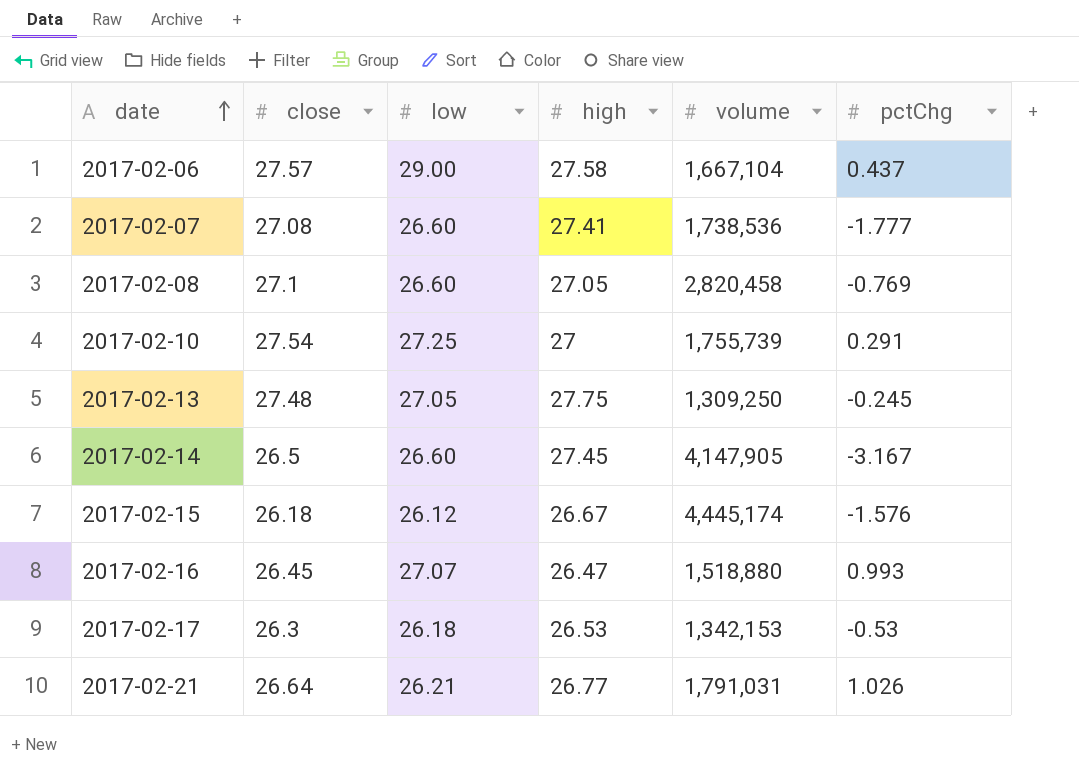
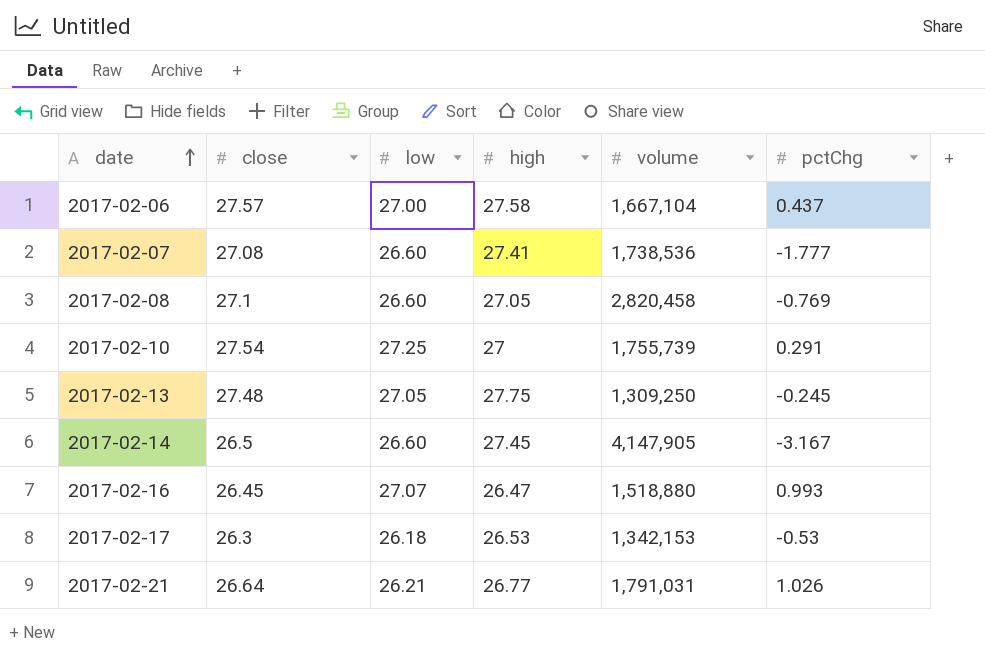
row 2017-02-15: 26.18 | 26.12 | 26.67 | 4,445,174 | -1.576 -> none
2017-02-06 | low: 29.00 -> 27.00

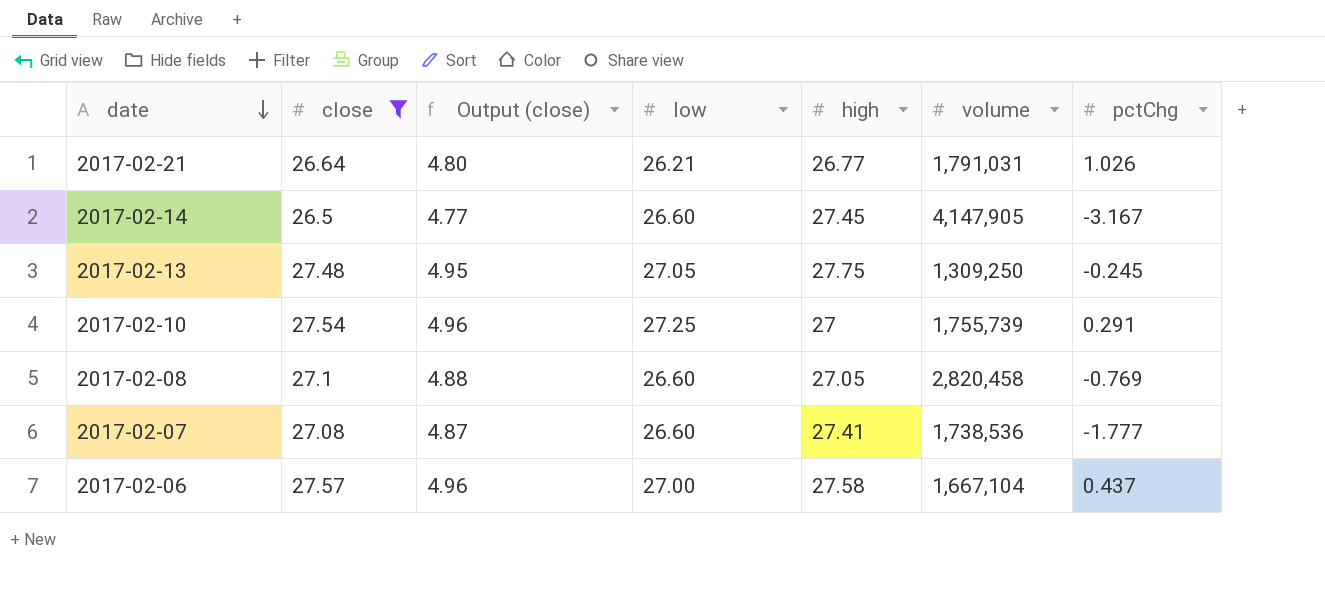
filter: none -> close >= 26.5
row order: date ascending -> date descending
column Output (close) | formula: none -> [close] * 0.18

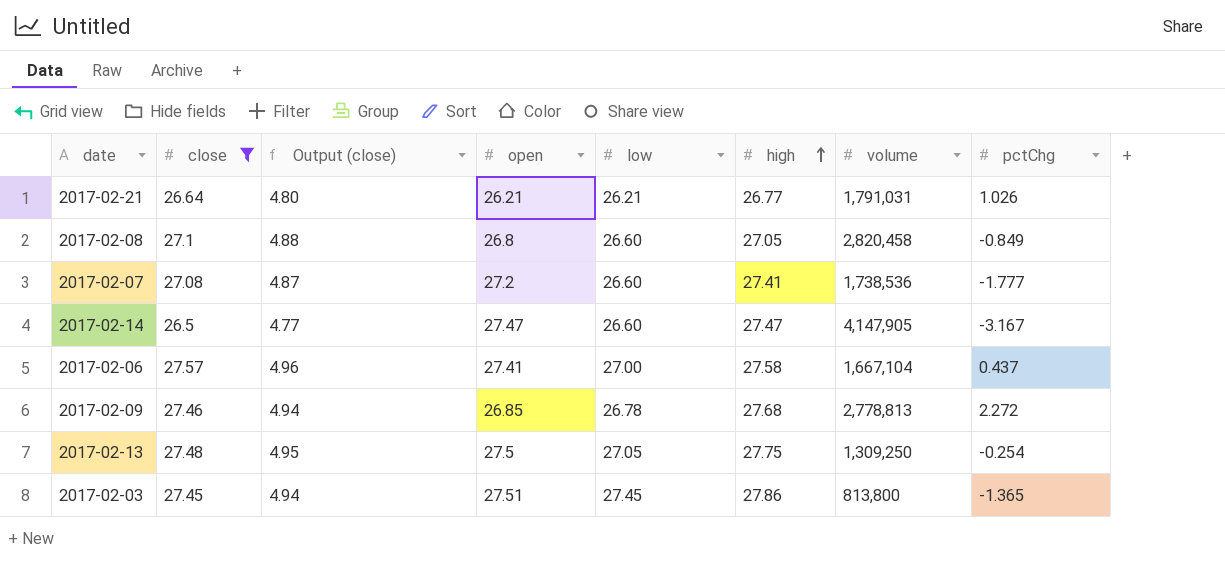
row order: date descending -> high ascending
column open | position: none -> 4
row 2017-02-10: 27.54 | 4.96 | 27.25 | 27 | 1,755,739 | 0.291 -> none
2017-02-08 | pctChg: -0.769 -> -0.849
2017-02-14 | high: 27.45 -> 27.47
row 2017-02-09: none -> 27.46 | 4.94 | 26.85 | 26.78 | 27.68 | 2,778,813 | 2.272
2017-02-13 | pctChg: -0.245 -> -0.254
row 2017-02-03: none -> 27.45 | 4.94 | 27.51 | 27.45 | 27.86 | 813,800 | -1.365

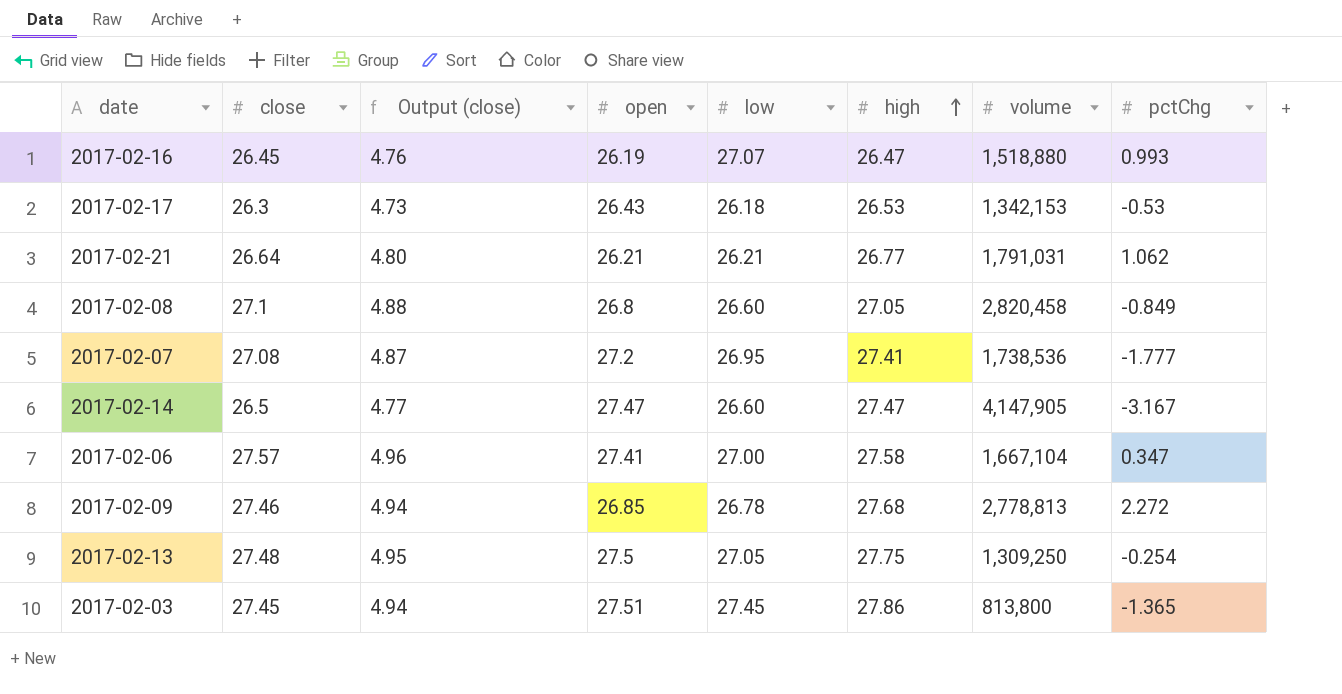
filter: close >= 26.5 -> none
2017-02-21 | pctChg: 1.026 -> 1.062
2017-02-07 | low: 26.60 -> 26.95
2017-02-06 | pctChg: 0.437 -> 0.347

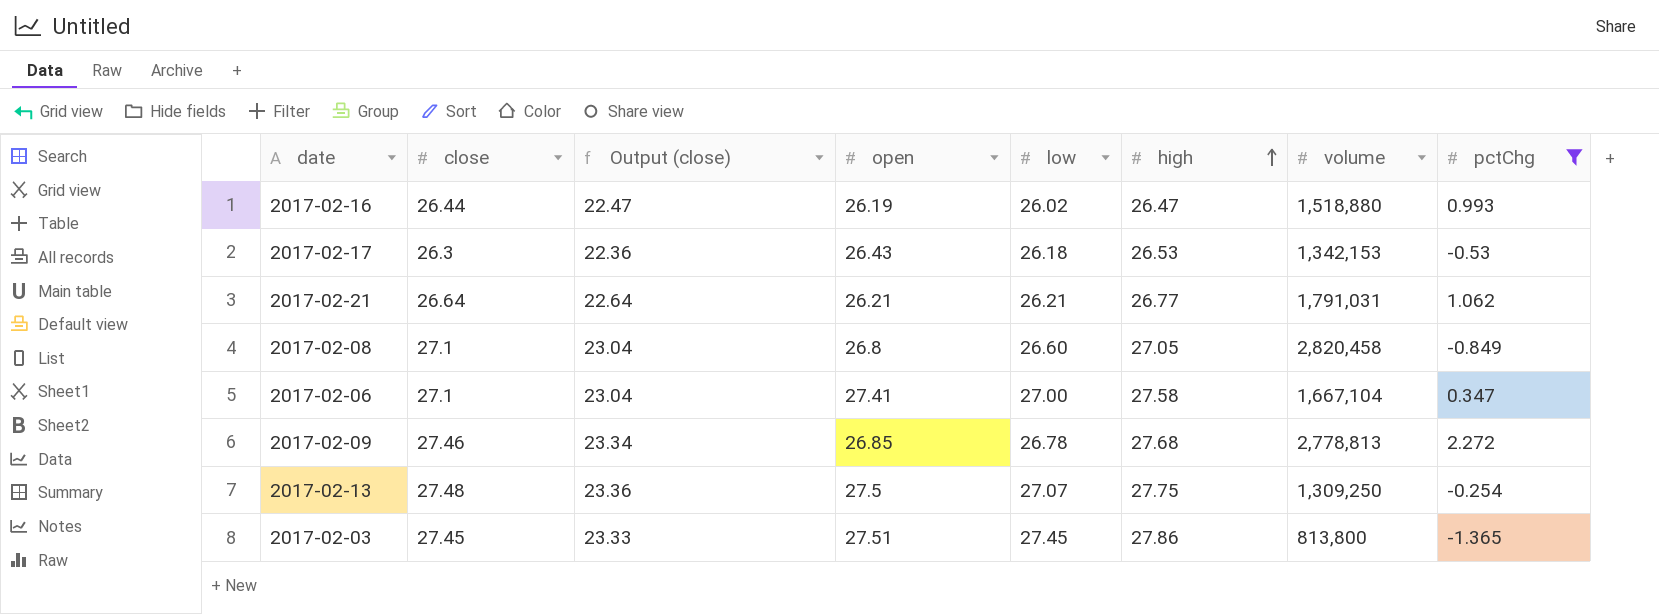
filter: none -> pctChg >= -1.365
column Output (close) | formula: [close] * 0.18 -> [close] * 0.85
2017-02-16 | close: 26.45 -> 26.44
2017-02-16 | low: 27.07 -> 26.02
2017-02-06 | close: 27.57 -> 27.1
2017-02-13 | low: 27.05 -> 27.07

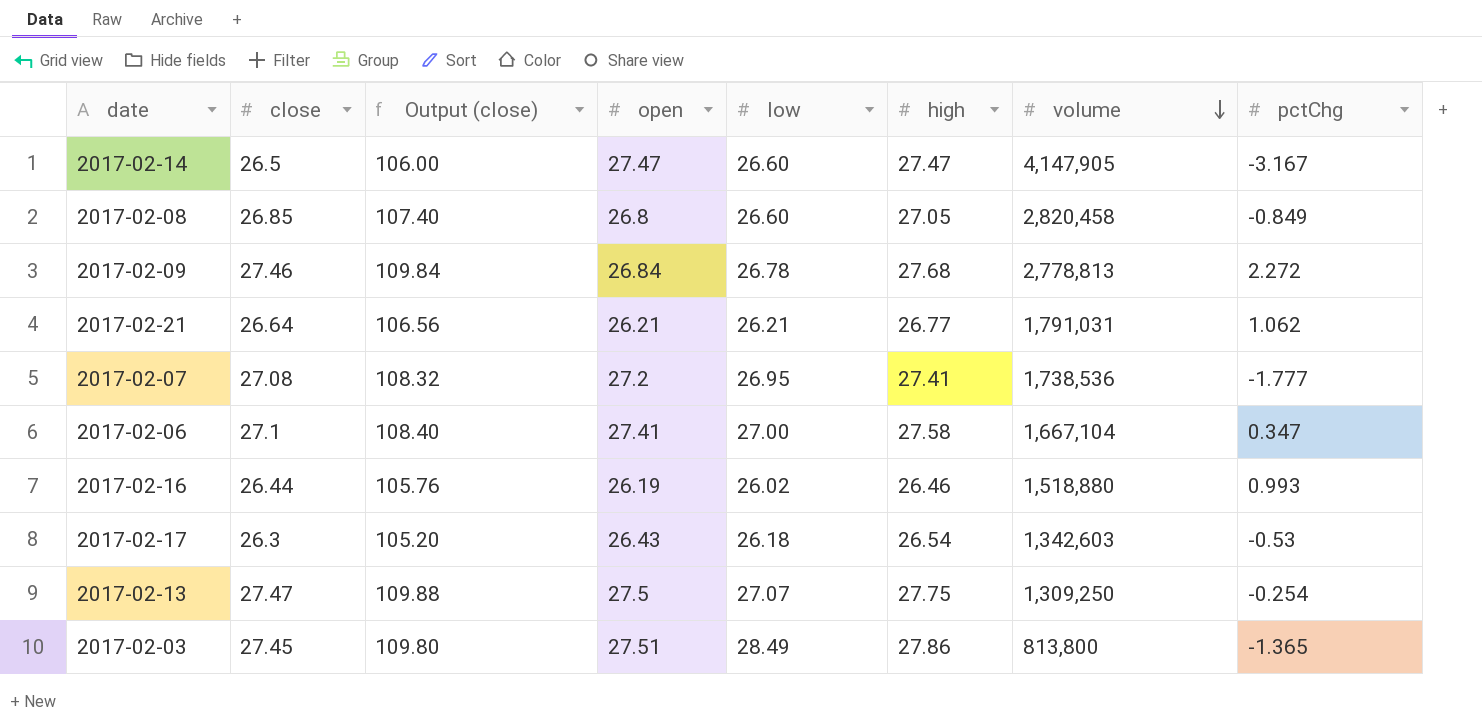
filter: pctChg >= -1.365 -> none
row order: high ascending -> volume descending
column Output (close) | formula: [close] * 0.85 -> [close] * 4
2017-02-08 | close: 27.1 -> 26.85
2017-02-09 | open: 26.85 -> 26.84
2017-02-16 | high: 26.47 -> 26.46
2017-02-17 | high: 26.53 -> 26.54
2017-02-17 | volume: 1,342,153 -> 1,342,603
2017-02-13 | close: 27.48 -> 27.47
2017-02-03 | low: 27.45 -> 28.49

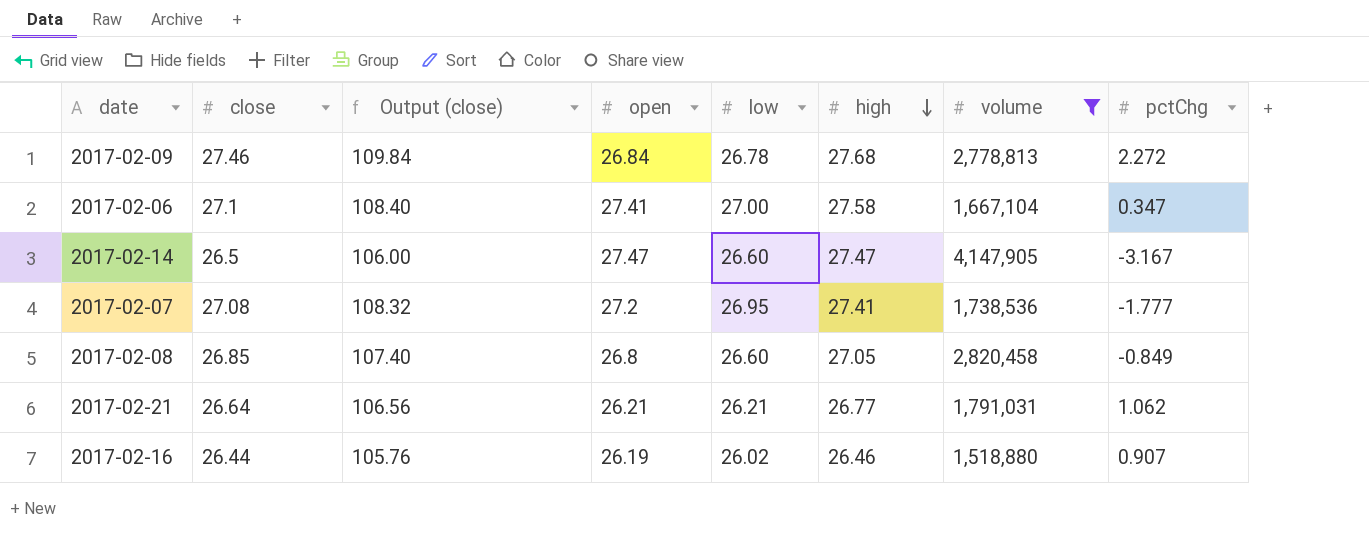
filter: none -> volume >= 1,518,880
row order: volume descending -> high descending
2017-02-16 | pctChg: 0.993 -> 0.907

